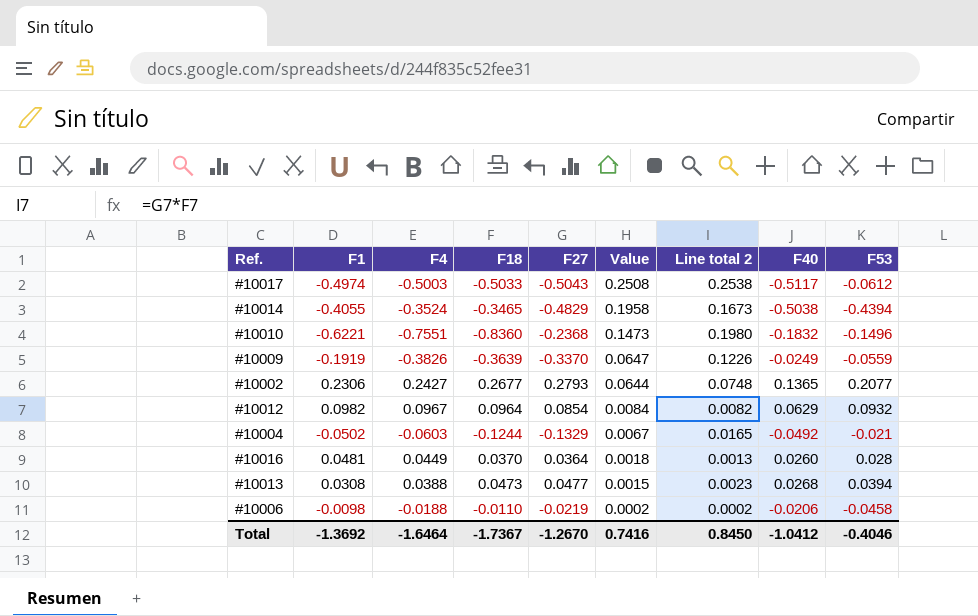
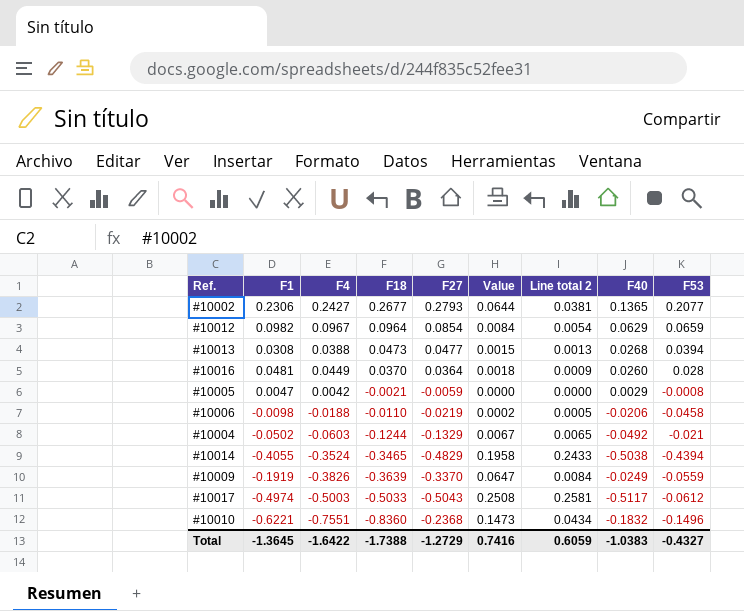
row order: Value descending -> F18 descending
column Line total 2 | formula: [F18] * [F27] -> [F27] * [F40]
#10012 | F53: 0.0932 -> 0.0659
row #10005: none -> 0.0047 | 0.0042 | -0.0021 | -0.0059 | 0.0000 | 0.0000 | 0.0029 | -0.0008
Total | F1: -1.3692 -> -1.3645
Total | F4: -1.6464 -> -1.6422
Total | F18: -1.7367 -> -1.7388
Total | F27: -1.2670 -> -1.2729
Total | Line total 2: 0.8450 -> 0.6059
Total | F40: -1.0412 -> -1.0383
Total | F53: -0.4046 -> -0.4327

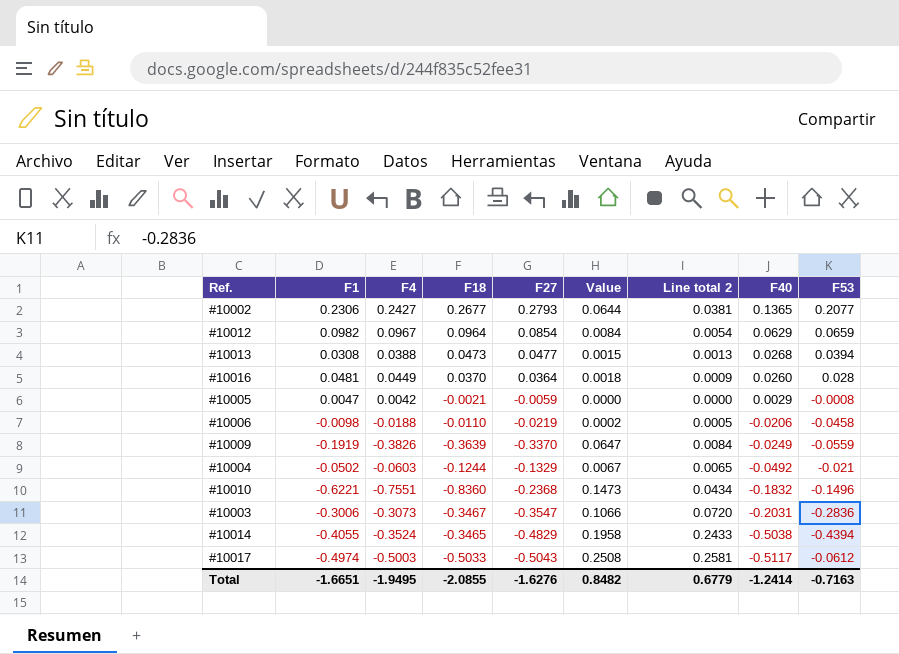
row order: F18 descending -> F40 descending
row #10003: none -> -0.3006 | -0.3073 | -0.3467 | -0.3547 | 0.1066 | 0.0720 | -0.2031 | -0.2836
Total | F1: -1.3645 -> -1.6651
Total | F4: -1.6422 -> -1.9495
Total | F18: -1.7388 -> -2.0855
Total | F27: -1.2729 -> -1.6276
Total | Value: 0.7416 -> 0.8482
Total | Line total 2: 0.6059 -> 0.6779
Total | F40: -1.0383 -> -1.2414
Total | F53: -0.4327 -> -0.7163

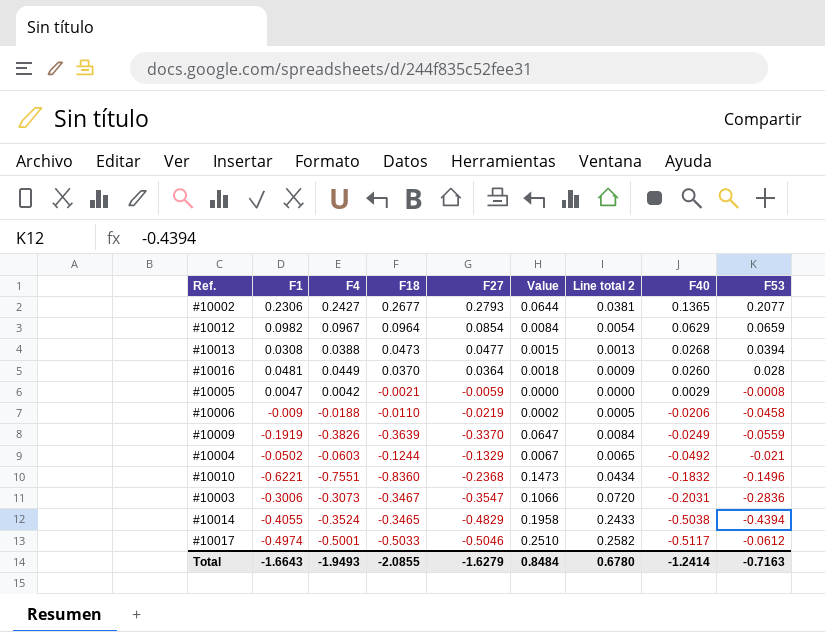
#10006 | F1: -0.0098 -> -0.009
#10017 | F4: -0.5003 -> -0.5001
#10017 | F27: -0.5043 -> -0.5046
#10017 | Value: 0.2508 -> 0.2510
#10017 | Line total 2: 0.2581 -> 0.2582
Total | F1: -1.6651 -> -1.6643
Total | F4: -1.9495 -> -1.9493
Total | F27: -1.6276 -> -1.6279
Total | Value: 0.8482 -> 0.8484
Total | Line total 2: 0.6779 -> 0.6780

